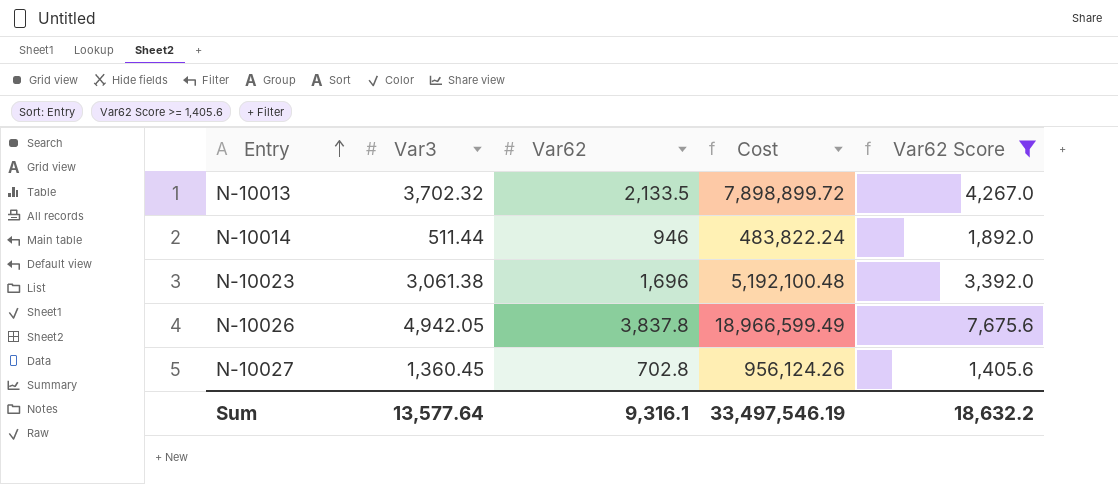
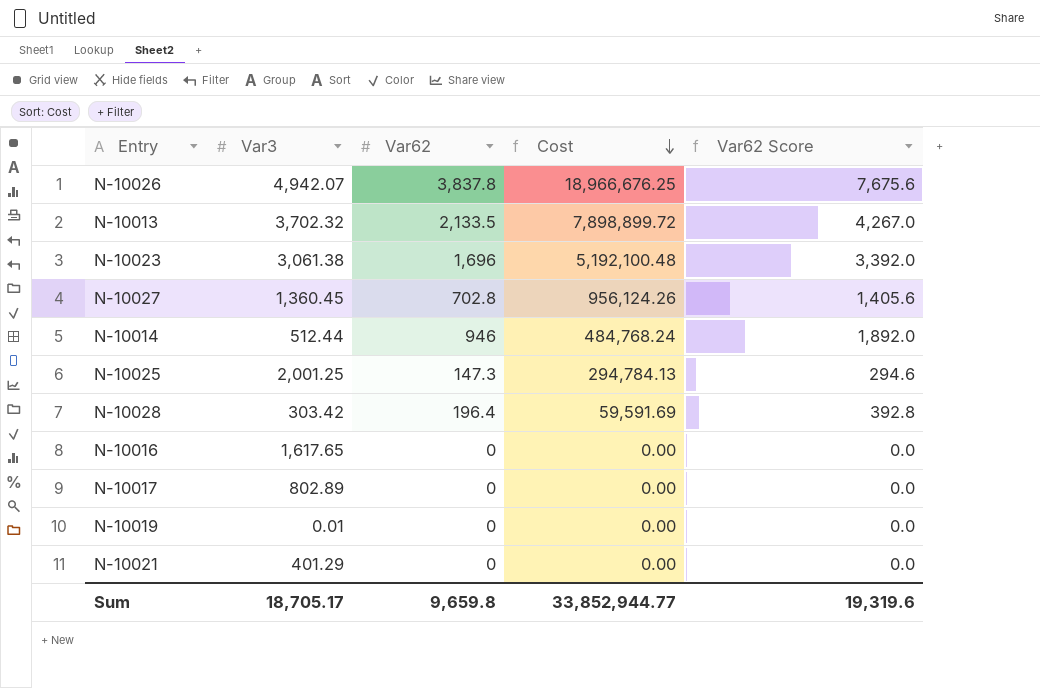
filter: Var62 Score >= 1,405.6 -> none
row order: Entry ascending -> Cost descending
N-10026 | Var3: 4,942.05 -> 4,942.07
N-10026 | Cost: 18,966,599.49 -> 18,966,676.25
N-10014 | Var3: 511.44 -> 512.44
N-10014 | Cost: 483,822.24 -> 484,768.24
Sum | Var3: 13,577.64 -> 18,705.17
Sum | Var62: 9,316.1 -> 9,659.8
Sum | Cost: 33,497,546.19 -> 33,852,944.77
Sum | Var62 Score: 18,632.2 -> 19,319.6

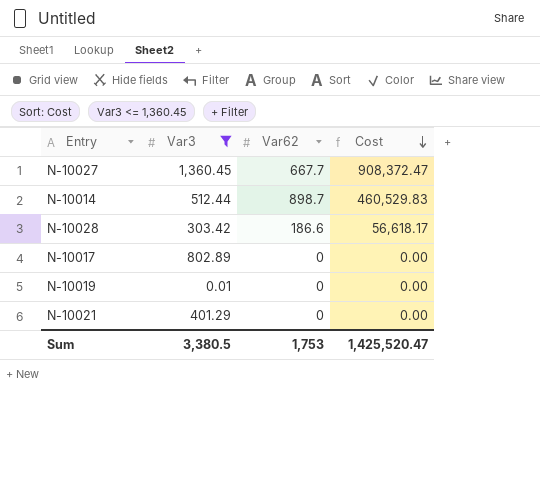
filter: none -> Var3 <= 1,360.45
column Var62 Score | formula: [Var62] * 2 -> none
N-10027 | Var62: 702.8 -> 667.7
N-10027 | Cost: 956,124.26 -> 908,372.47
N-10014 | Var62: 946 -> 898.7
N-10014 | Cost: 484,768.24 -> 460,529.83
N-10028 | Var62: 196.4 -> 186.6
N-10028 | Cost: 59,591.69 -> 56,618.17
Sum | Var3: 18,705.17 -> 3,380.5
Sum | Var62: 9,659.8 -> 1,753
Sum | Cost: 33,852,944.77 -> 1,425,520.47

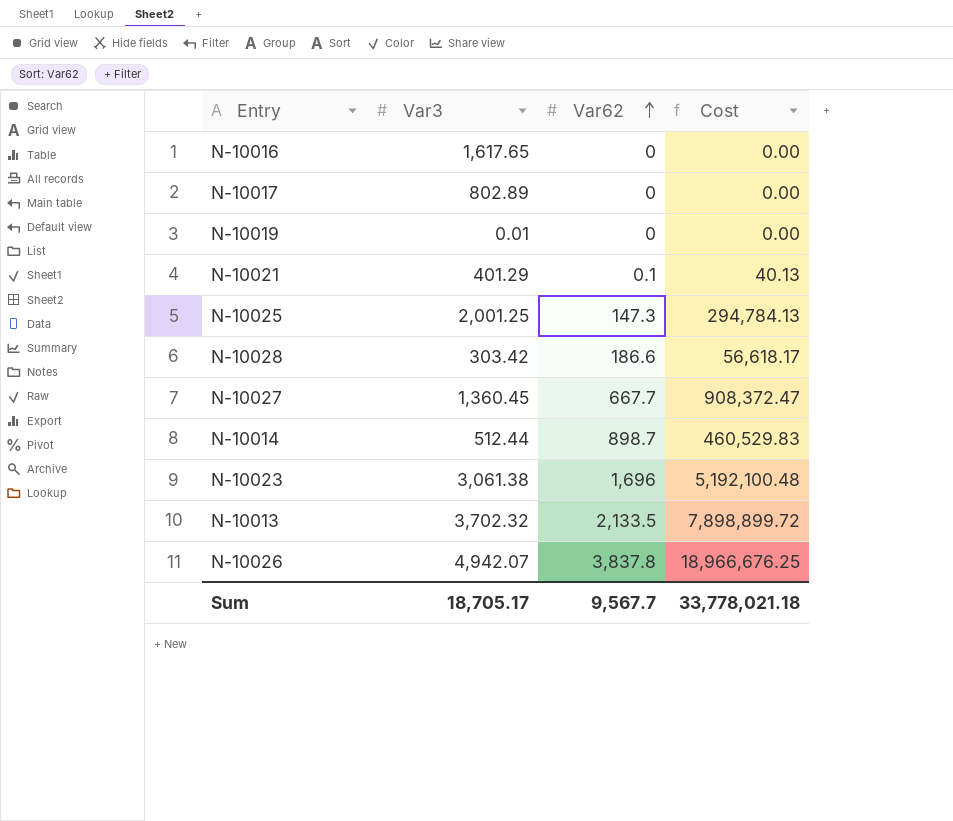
filter: Var3 <= 1,360.45 -> none
row order: Cost descending -> Var62 ascending
N-10021 | Var62: 0 -> 0.1
N-10021 | Cost: 0.00 -> 40.13
Sum | Var3: 3,380.5 -> 18,705.17
Sum | Var62: 1,753 -> 9,567.7
Sum | Cost: 1,425,520.47 -> 33,778,021.18

